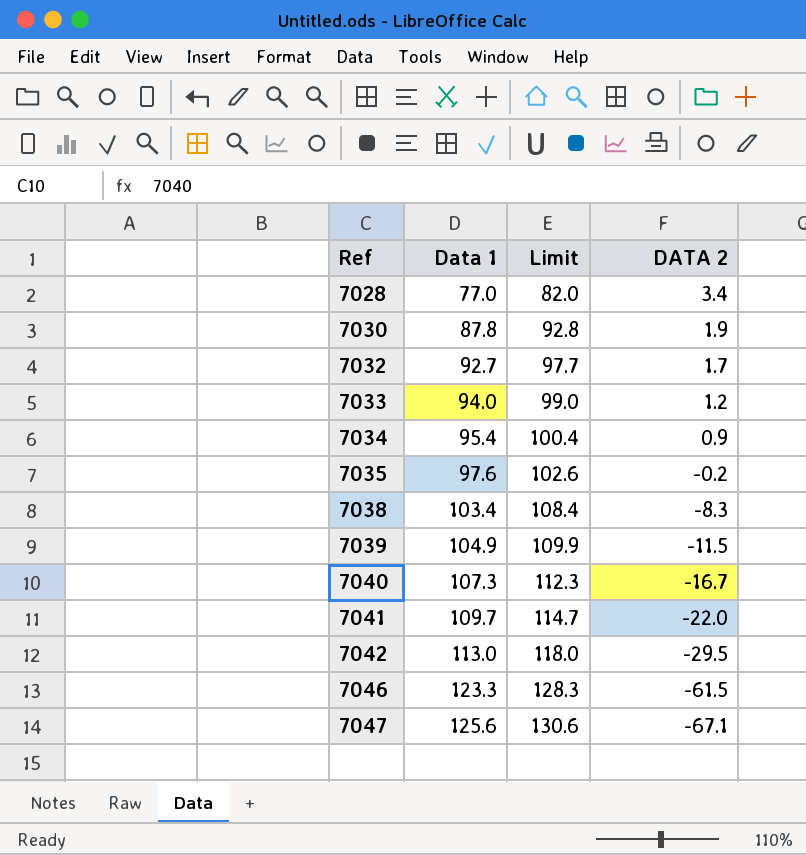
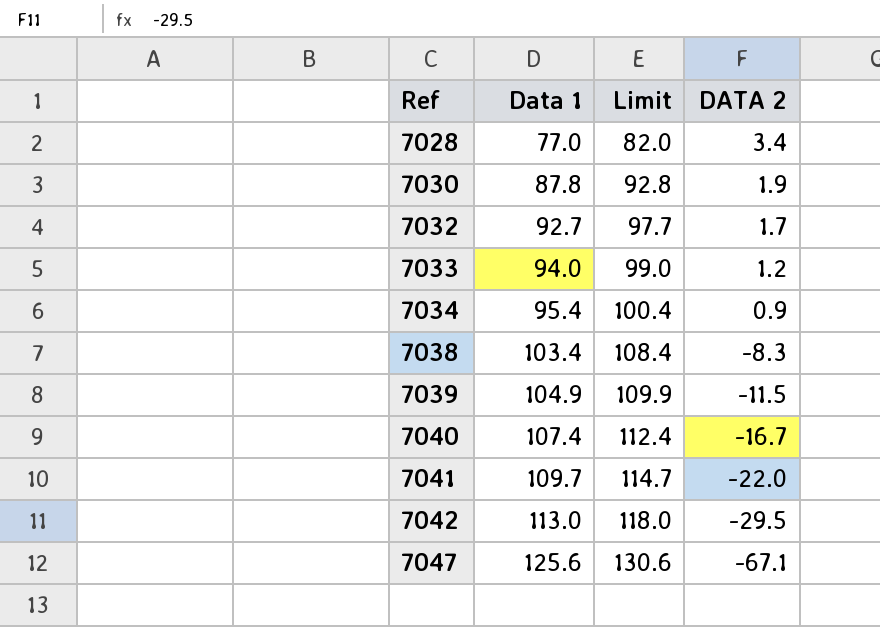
row 7035: 97.6 | 102.6 | -0.2 -> none
row 7046: 123.3 | 128.3 | -61.5 -> none
7040 | Data 1: 107.3 -> 107.4
7040 | Limit: 112.3 -> 112.4

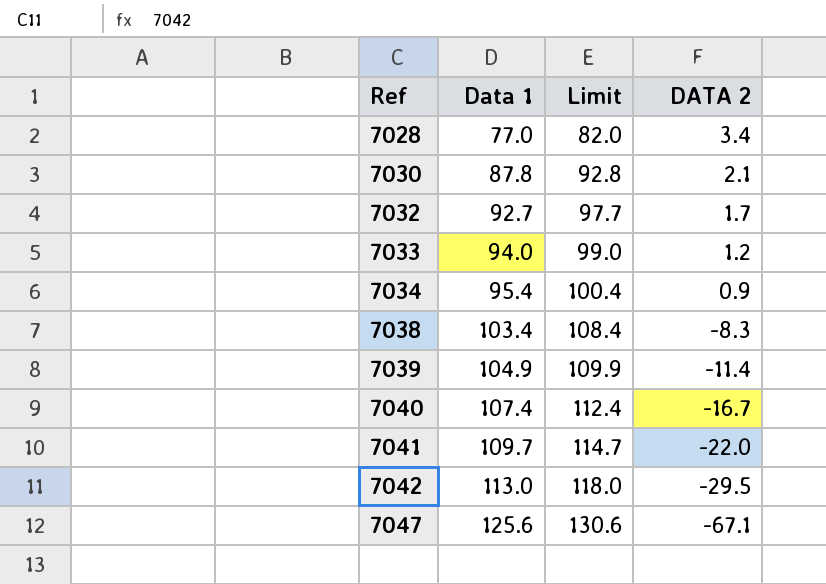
7030 | DATA 2: 1.9 -> 2.1
7039 | DATA 2: -11.5 -> -11.4

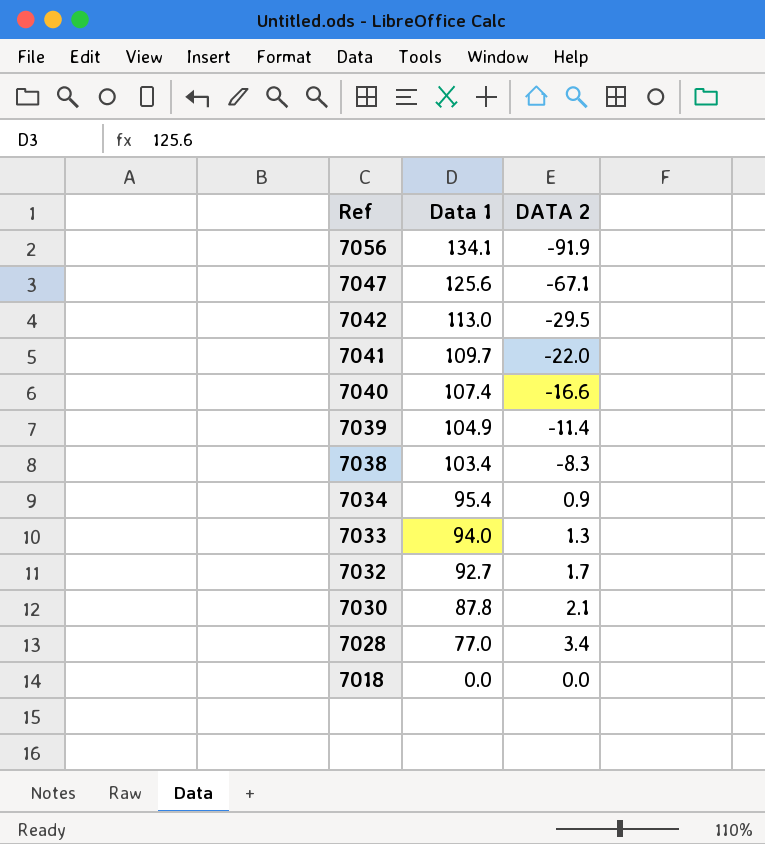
row order: Ref ascending -> Ref descending
column Limit | formula: [Data 1] + 5 -> none
row 7056: none -> 134.1 | -91.9
7040 | DATA 2: -16.7 -> -16.6
7033 | DATA 2: 1.2 -> 1.3
row 7018: none -> 0.0 | 0.0

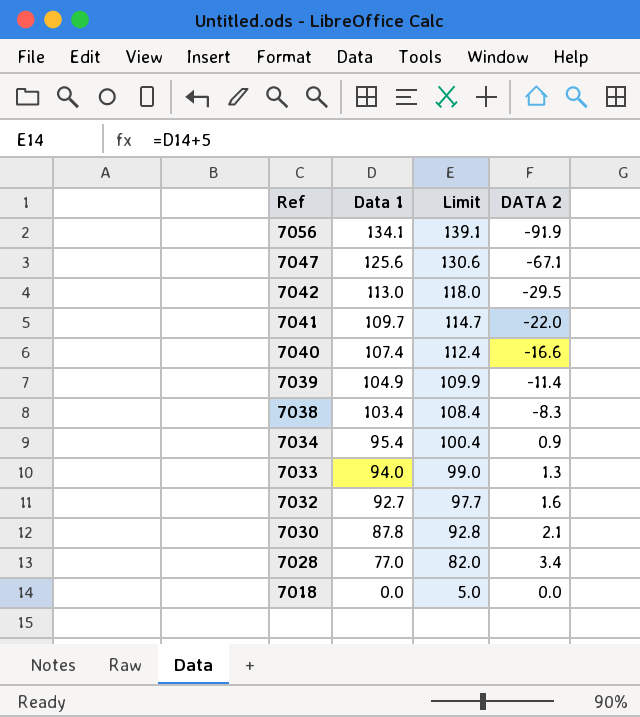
column Limit | formula: none -> [Data 1] + 5
7032 | DATA 2: 1.7 -> 1.6

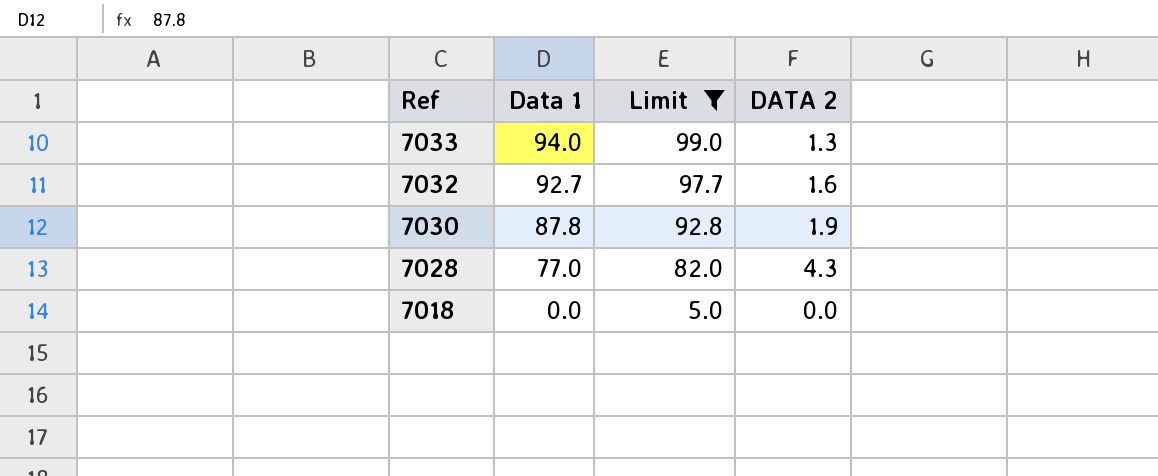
filter: none -> Limit <= 99.0
7030 | DATA 2: 2.1 -> 1.9
7028 | DATA 2: 3.4 -> 4.3

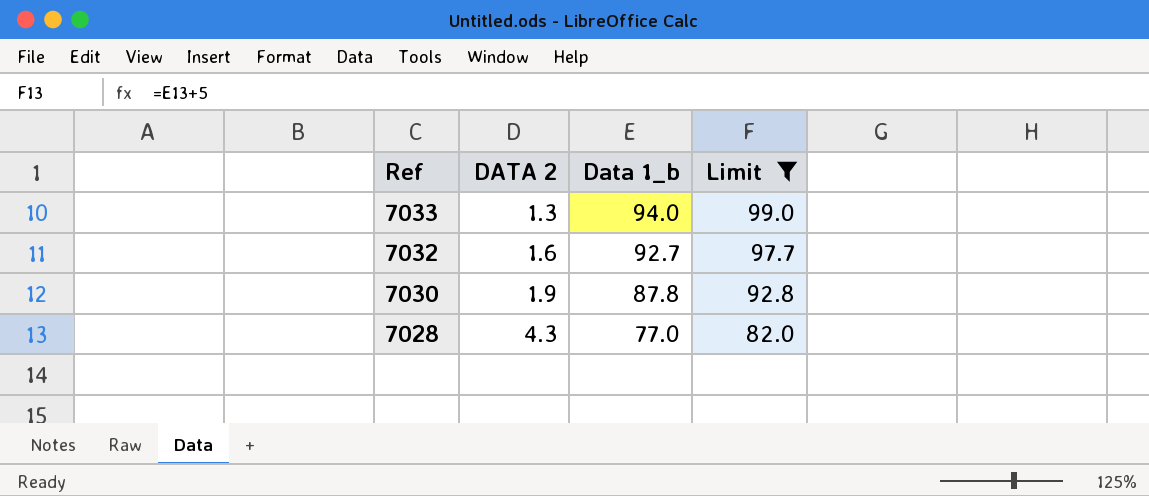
column DATA 2 | position: 4 -> 2
column name: Data 1 -> Data 1_b
row 7018: 0.0 | 5.0 | 0.0 -> none

